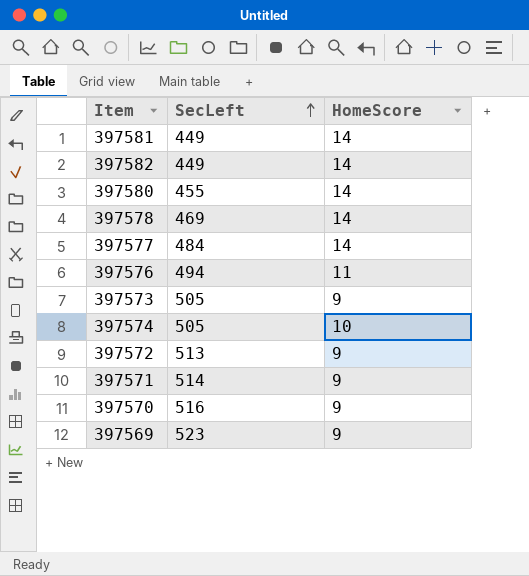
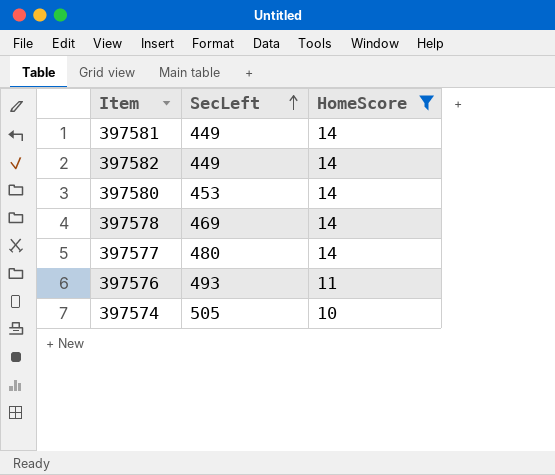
filter: none -> HomeScore != 9
397580 | SecLeft: 455 -> 453
397577 | SecLeft: 484 -> 480
397576 | SecLeft: 494 -> 493

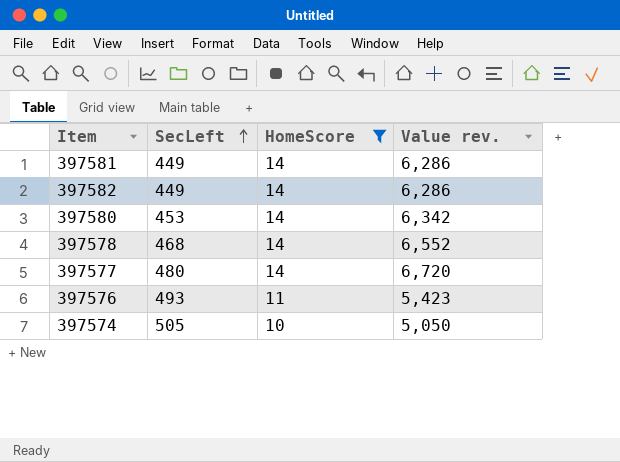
column Value rev. | formula: none -> [SecLeft] * [HomeScore]
397578 | SecLeft: 469 -> 468

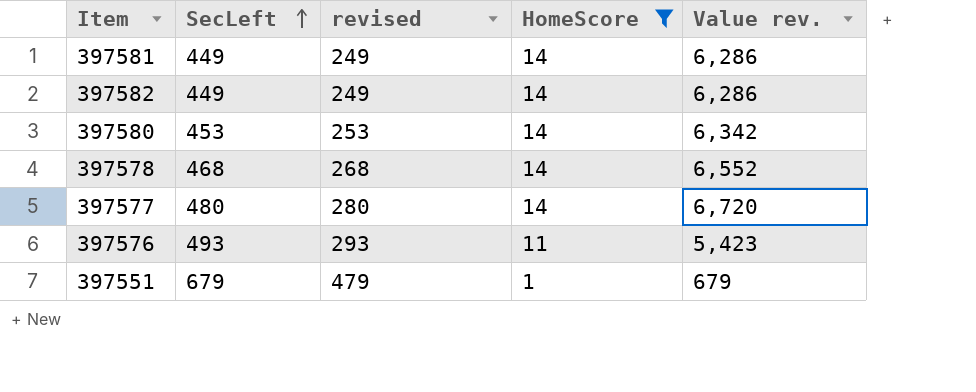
column revised | formula: none -> [SecLeft] - 200
row 397574: 505 | 10 | 5,050 -> none
row 397551: none -> 679 | 479 | 1 | 679

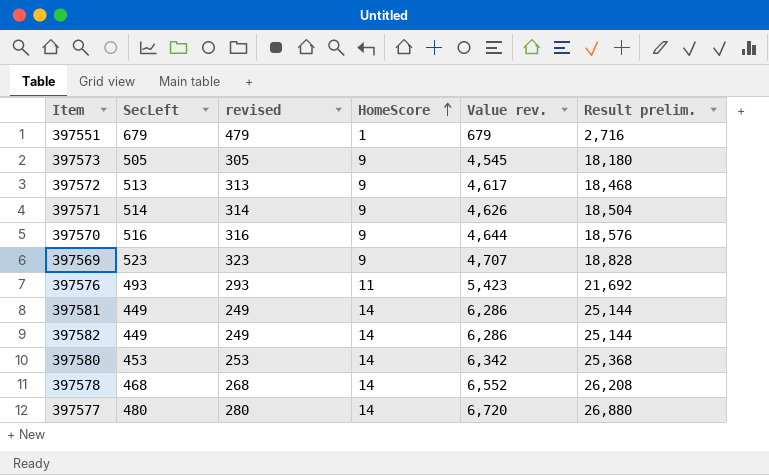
filter: HomeScore != 9 -> none
row order: SecLeft ascending -> HomeScore ascending
column Result prelim. | formula: none -> [Value rev.] * 4

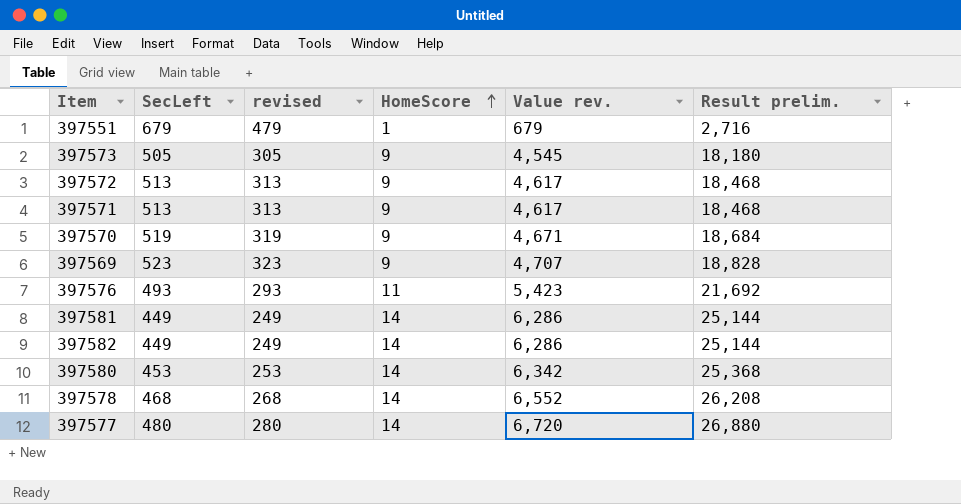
397571 | SecLeft: 514 -> 513
397571 | revised: 314 -> 313
397571 | Value rev.: 4,626 -> 4,617
397571 | Result prelim.: 18,504 -> 18,468
397570 | SecLeft: 516 -> 519
397570 | revised: 316 -> 319
397570 | Value rev.: 4,644 -> 4,671
397570 | Result prelim.: 18,576 -> 18,684

